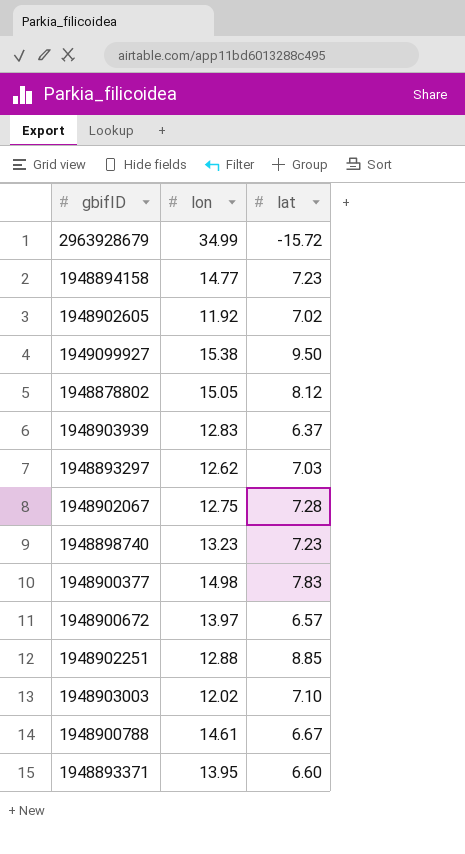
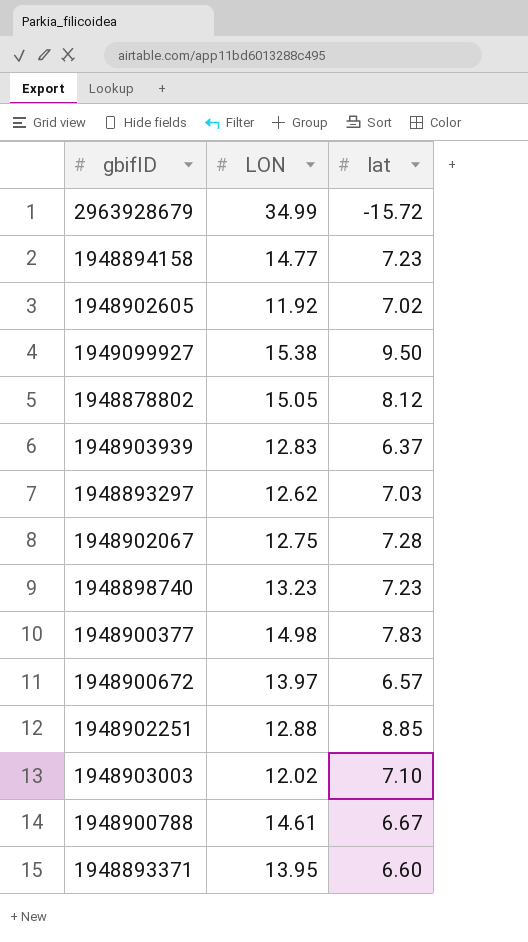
column name: lon -> LON

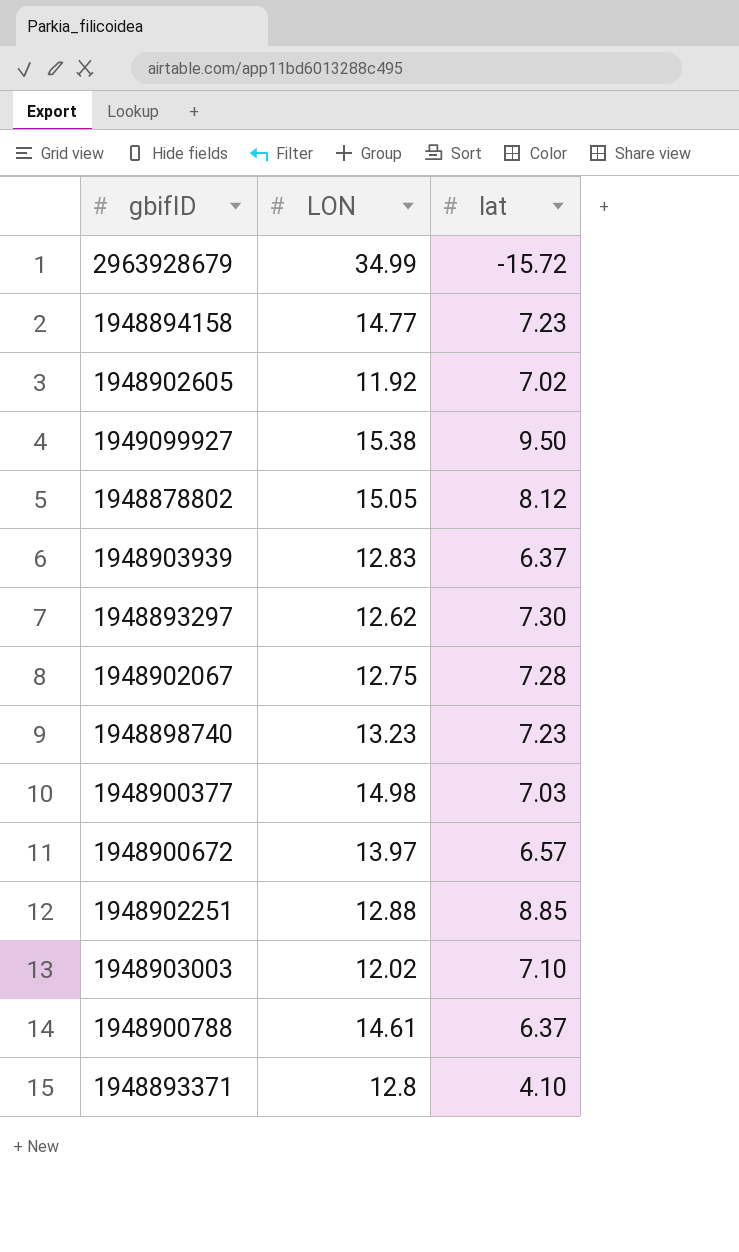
1948893297 | lat: 7.03 -> 7.30
1948900377 | lat: 7.83 -> 7.03
1948900788 | lat: 6.67 -> 6.37
1948893371 | LON: 13.95 -> 12.8
1948893371 | lat: 6.60 -> 4.10

